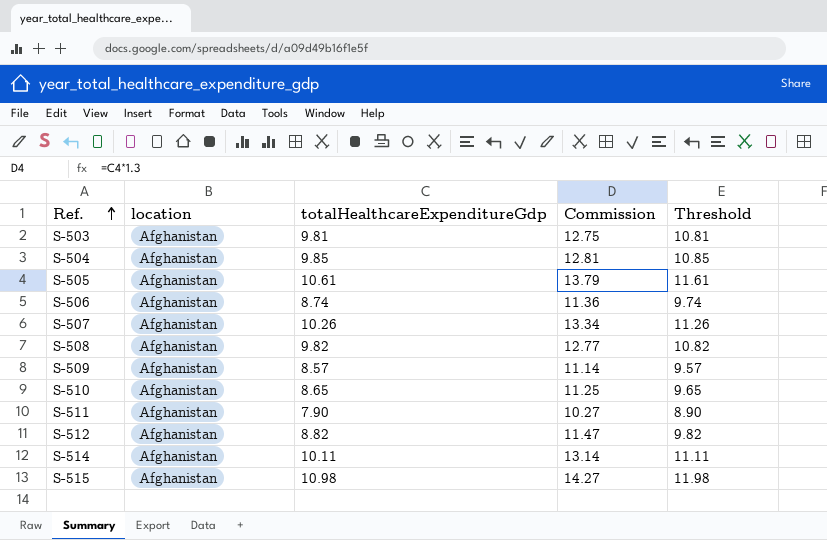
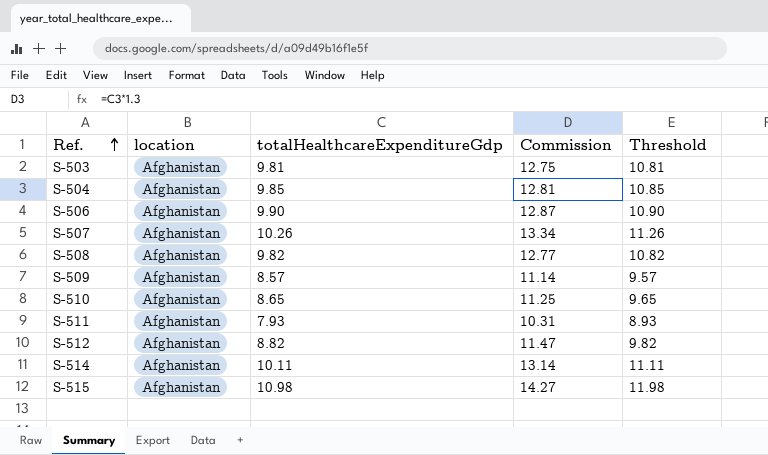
row S-505: Afghanistan | 10.61 | 13.79 | 11.61 -> none
S-506 | totalHealthcareExpenditureGdp: 8.74 -> 9.90
S-506 | Commission: 11.36 -> 12.87
S-506 | Threshold: 9.74 -> 10.90
S-511 | totalHealthcareExpenditureGdp: 7.90 -> 7.93
S-511 | Commission: 10.27 -> 10.31
S-511 | Threshold: 8.90 -> 8.93

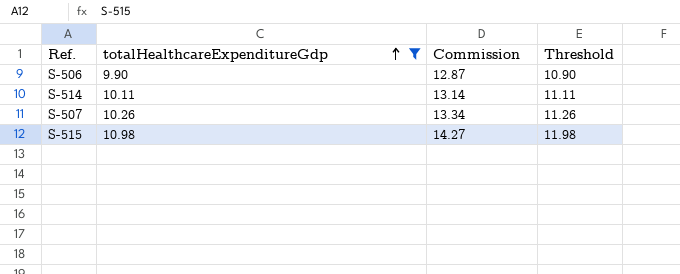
filter: none -> totalHealthcareExpenditureGdp >= 9.90
row order: Ref. ascending -> totalHealthcareExpenditureGdp ascending
column location | position: 2 -> none

